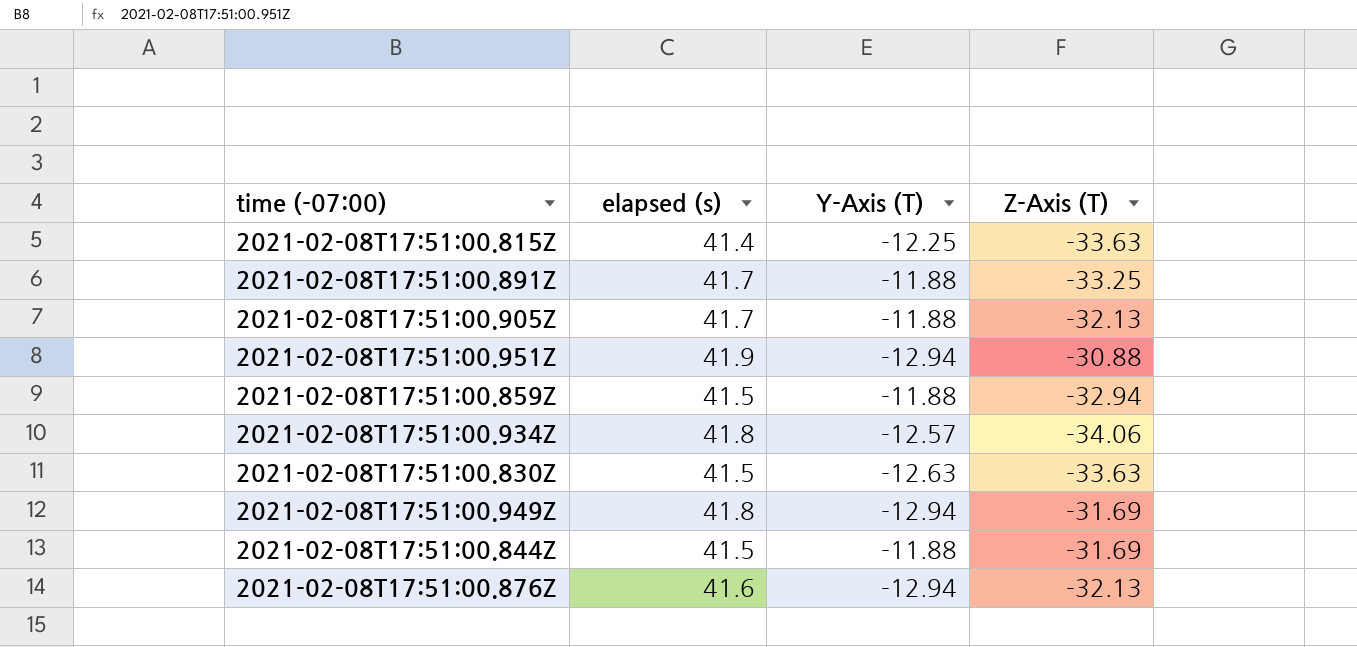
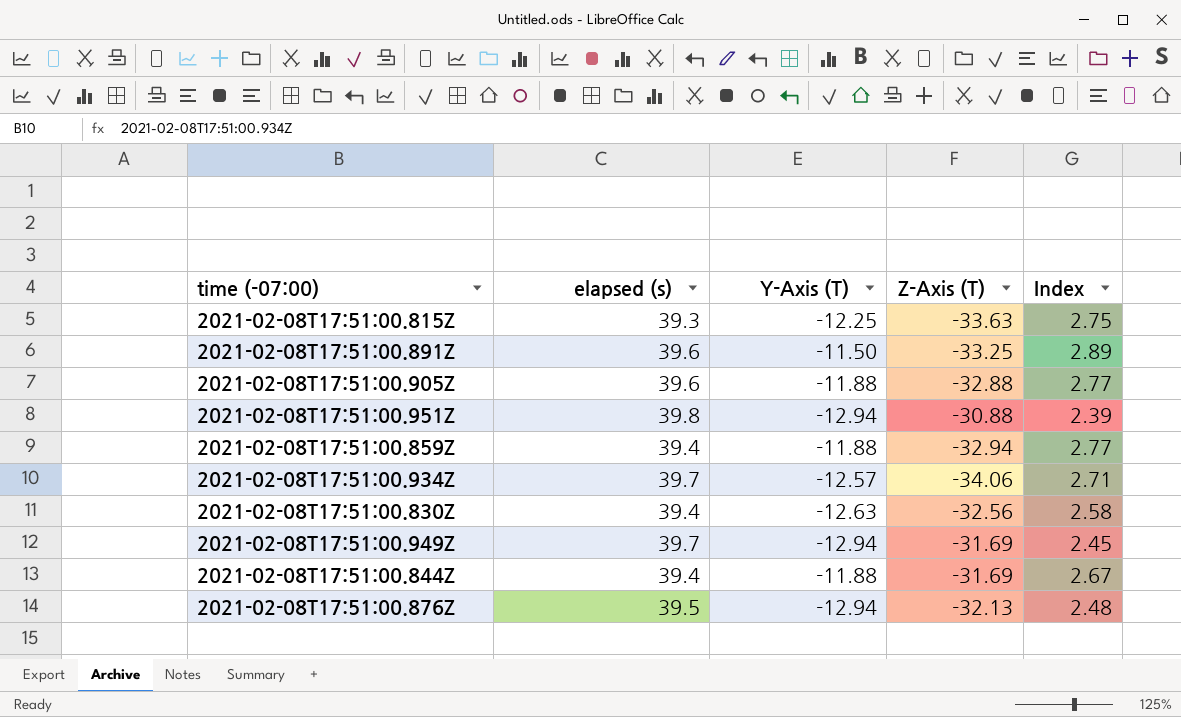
column Index | formula: none -> [Z-Axis (T)] / [Y-Axis (T)]
2021-02-08T17:51:00.815Z | elapsed (s): 41.4 -> 39.3
2021-02-08T17:51:00.891Z | elapsed (s): 41.7 -> 39.6
2021-02-08T17:51:00.891Z | Y-Axis (T): -11.88 -> -11.50
2021-02-08T17:51:00.905Z | elapsed (s): 41.7 -> 39.6
2021-02-08T17:51:00.905Z | Z-Axis (T): -32.13 -> -32.88
2021-02-08T17:51:00.951Z | elapsed (s): 41.9 -> 39.8
2021-02-08T17:51:00.859Z | elapsed (s): 41.5 -> 39.4
2021-02-08T17:51:00.934Z | elapsed (s): 41.8 -> 39.7
2021-02-08T17:51:00.830Z | elapsed (s): 41.5 -> 39.4
2021-02-08T17:51:00.830Z | Z-Axis (T): -33.63 -> -32.56
2021-02-08T17:51:00.949Z | elapsed (s): 41.8 -> 39.7
2021-02-08T17:51:00.844Z | elapsed (s): 41.5 -> 39.4
2021-02-08T17:51:00.876Z | elapsed (s): 41.6 -> 39.5

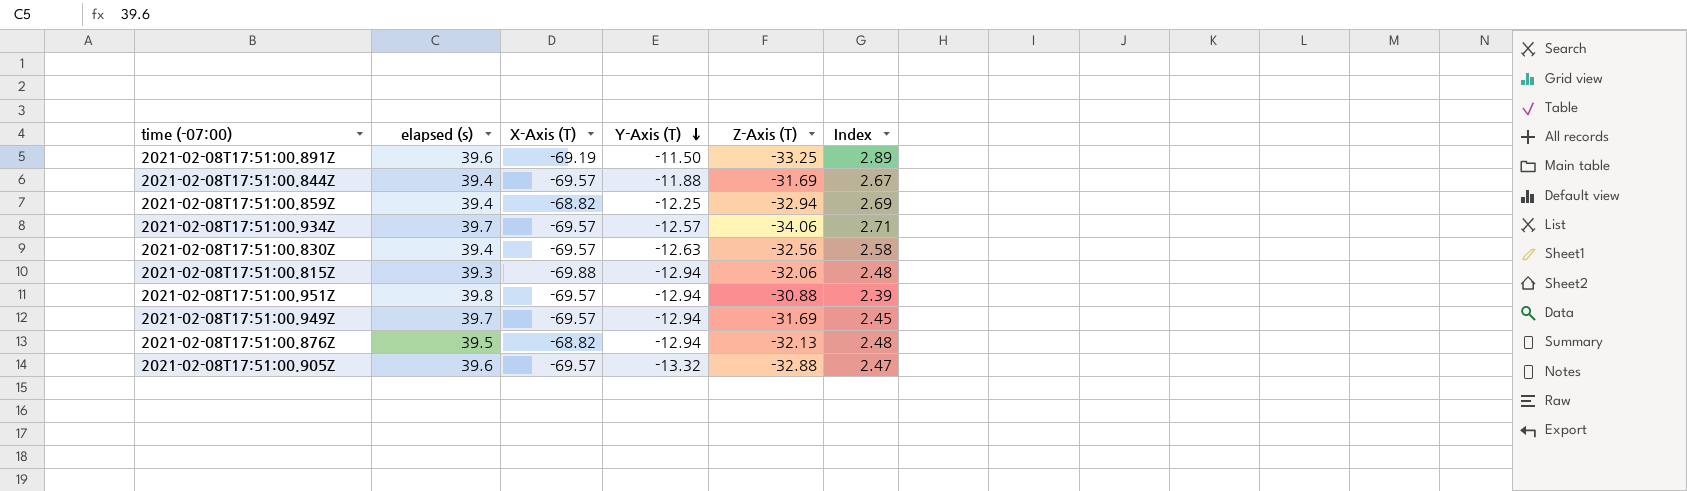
row order: none -> Y-Axis (T) descending
column X-Axis (T) | position: none -> 3
2021-02-08T17:51:00.859Z | Y-Axis (T): -11.88 -> -12.25
2021-02-08T17:51:00.859Z | Index: 2.77 -> 2.69
2021-02-08T17:51:00.815Z | Y-Axis (T): -12.25 -> -12.94
2021-02-08T17:51:00.815Z | Z-Axis (T): -33.63 -> -32.06
2021-02-08T17:51:00.815Z | Index: 2.75 -> 2.48
2021-02-08T17:51:00.905Z | Y-Axis (T): -11.88 -> -13.32
2021-02-08T17:51:00.905Z | Index: 2.77 -> 2.47

